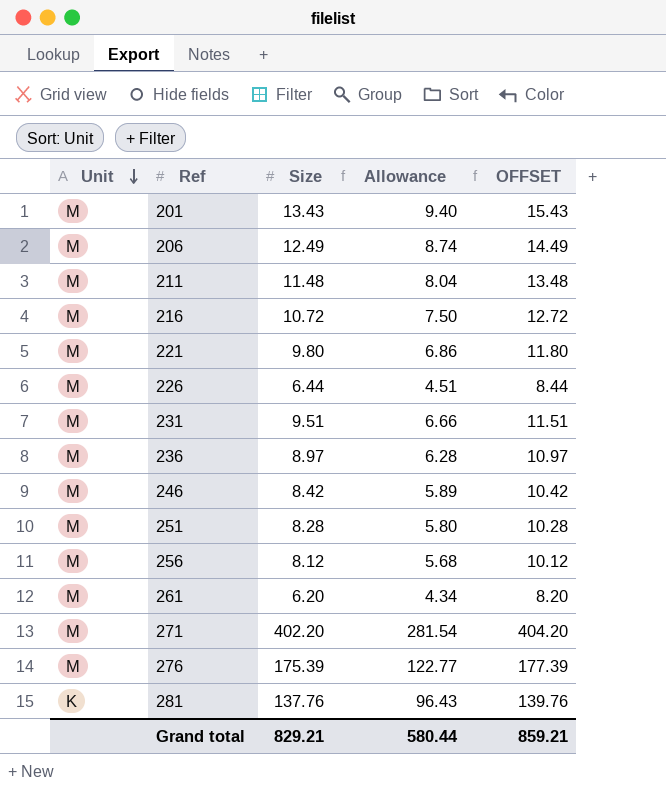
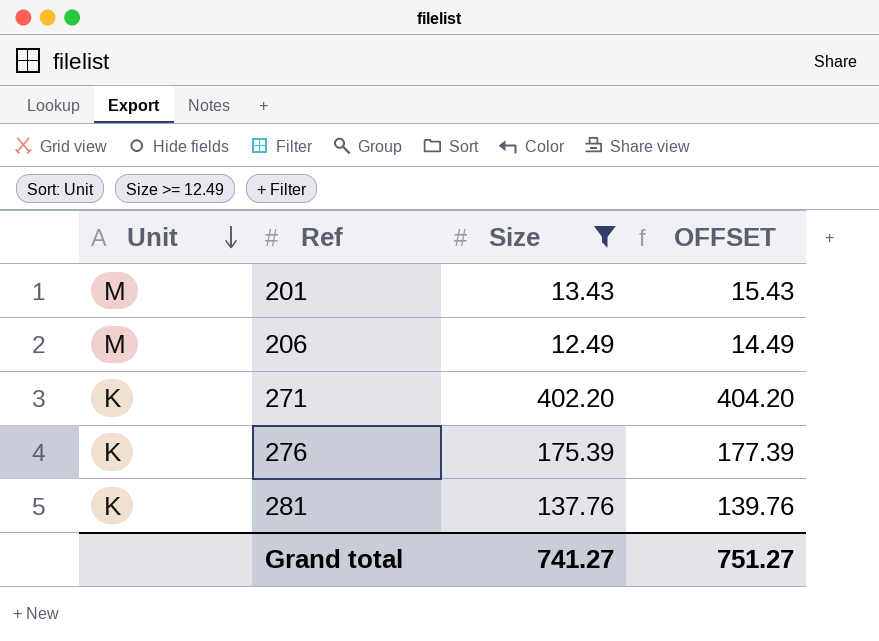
filter: none -> Size >= 12.49
column Allowance | formula: [Size] * 0.7 -> none
271 | Unit: M -> K
276 | Unit: M -> K
Grand total | Size: 829.21 -> 741.27
Grand total | OFFSET: 859.21 -> 751.27

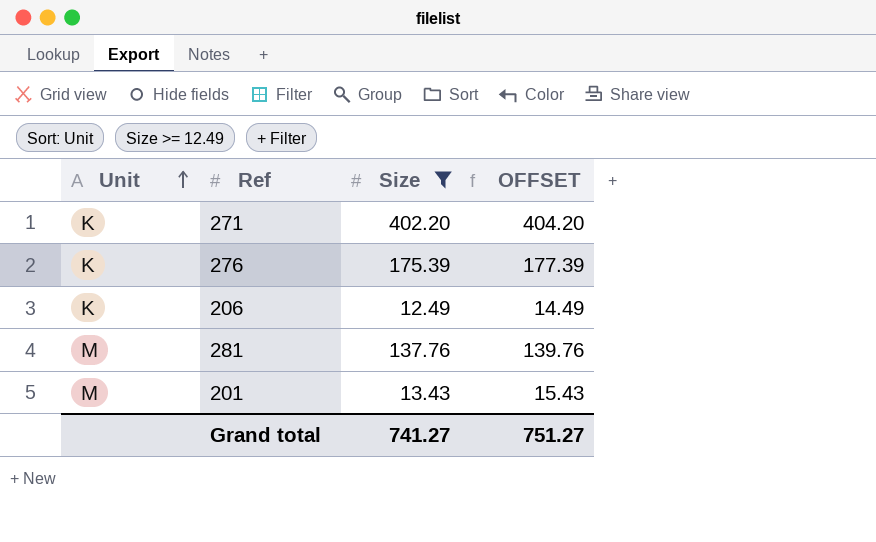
row order: Unit descending -> Unit ascending
206 | Unit: M -> K
281 | Unit: K -> M

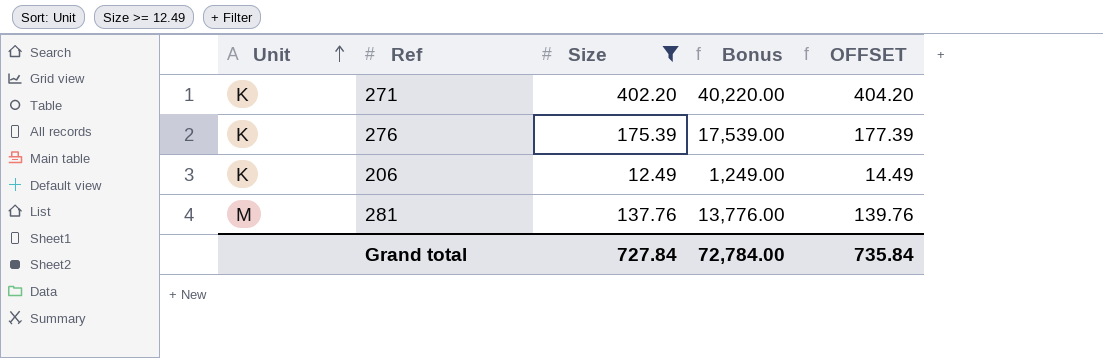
column Bonus | formula: none -> [Size] * 100
row 201: M | 13.43 | 15.43 -> none
Grand total | Size: 741.27 -> 727.84
Grand total | OFFSET: 751.27 -> 735.84

